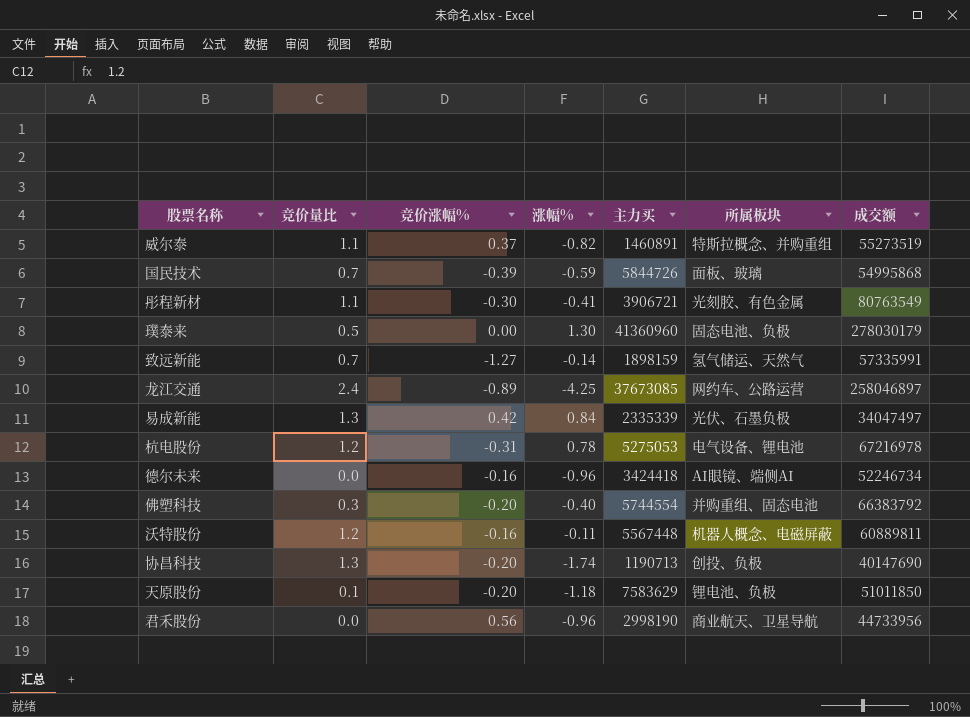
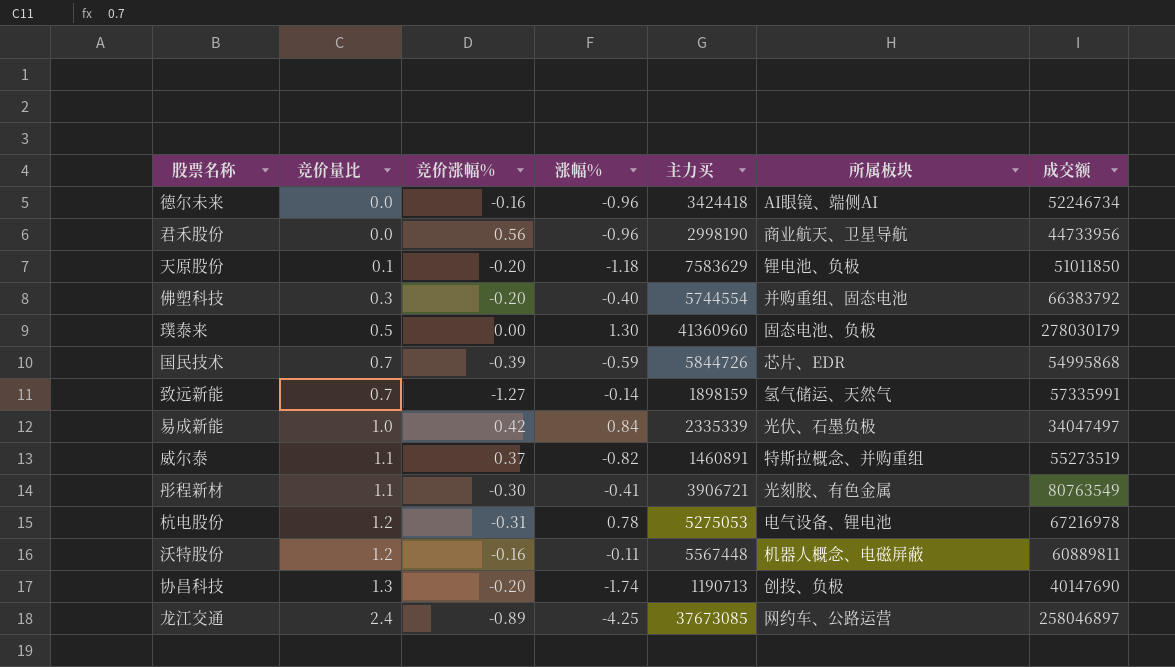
row order: none -> 竞价量比 ascending
国民技术 | 所属板块: 面板、玻璃 -> 芯片、EDR
易成新能 | 竞价量比: 1.3 -> 1.0

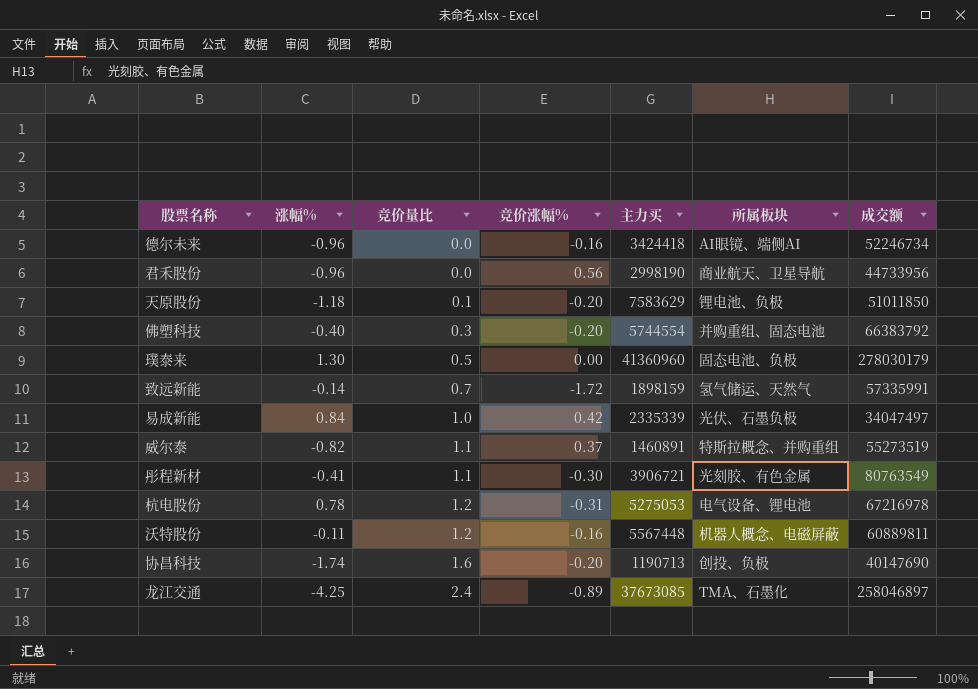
column 涨幅% | position: 4 -> 2
row 国民技术: 0.7 | -0.39 | -0.59 | 5844726 | 芯片、EDR | 54995868 -> none
致远新能 | 竞价涨幅%: -1.27 -> -1.72
协昌科技 | 竞价量比: 1.3 -> 1.6
龙江交通 | 所属板块: 网约车、公路运营 -> TMA、石墨化

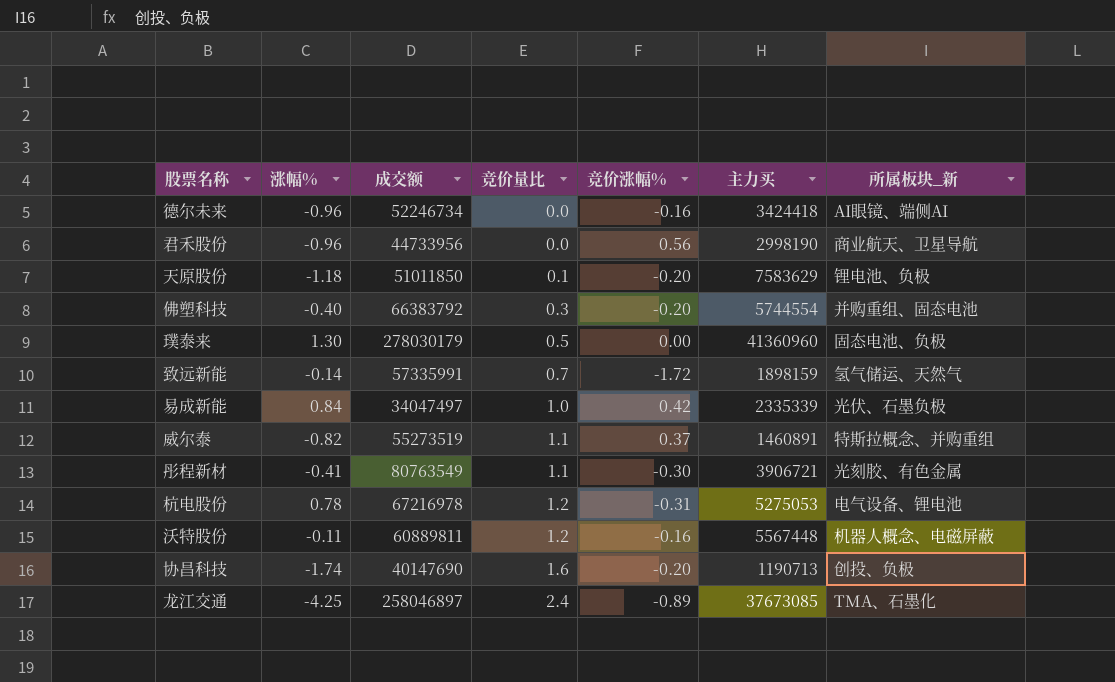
column 成交额 | position: 7 -> 3
column name: 所属板块 -> 所属板块_新

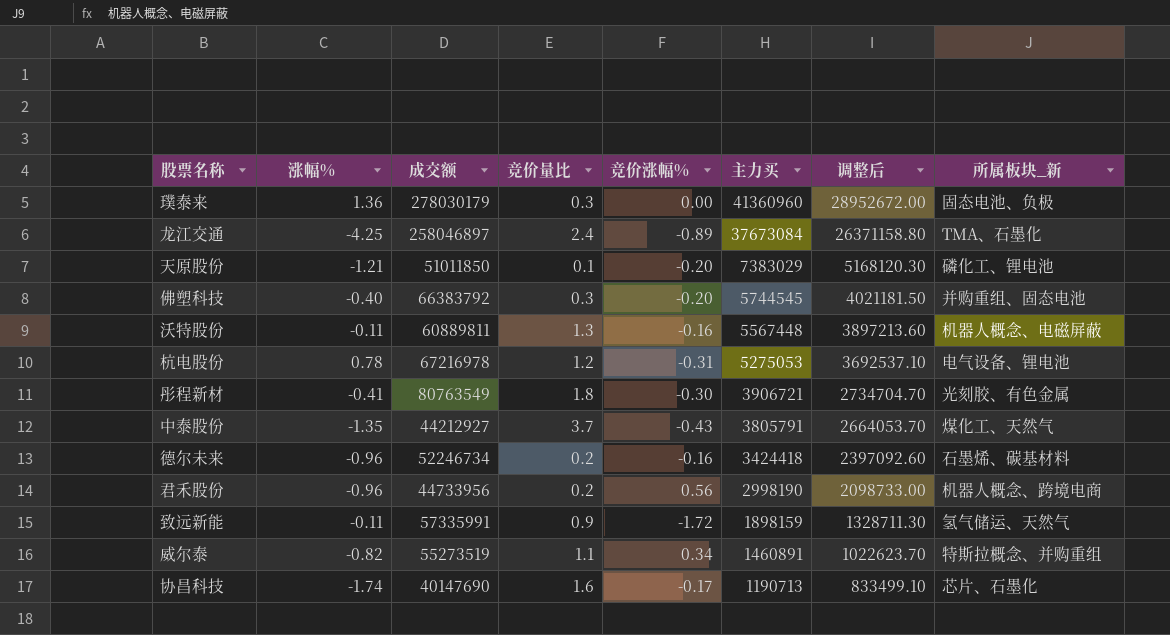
row order: 竞价量比 ascending -> 主力买 descending
column 调整后 | formula: none -> [主力买] * 0.7
row 易成新能: 0.84 | 34047497 | 1.0 | 0.42 | 2335339 | 光伏、石墨负极 -> none
璞泰来 | 涨幅%: 1.30 -> 1.36
璞泰来 | 竞价量比: 0.5 -> 0.3
龙江交通 | 主力买: 37673085 -> 37673084
天原股份 | 涨幅%: -1.18 -> -1.21
天原股份 | 主力买: 7583629 -> 7383029
天原股份 | 所属板块_新: 锂电池、负极 -> 磷化工、锂电池
佛塑科技 | 主力买: 5744554 -> 5744545
沃特股份 | 竞价量比: 1.2 -> 1.3
彤程新材 | 竞价量比: 1.1 -> 1.8
row 中泰股份: none -> -1.35 | 44212927 | 3.7 | -0.43 | 3805791 | 2664053.70 | 煤化工、天然气
德尔未来 | 竞价量比: 0.0 -> 0.2
德尔未来 | 所属板块_新: AI眼镜、端侧AI -> 石墨烯、碳基材料
君禾股份 | 竞价量比: 0.0 -> 0.2
君禾股份 | 所属板块_新: 商业航天、卫星导航 -> 机器人概念、跨境电商
致远新能 | 涨幅%: -0.14 -> -0.11
致远新能 | 竞价量比: 0.7 -> 0.9
威尔泰 | 竞价涨幅%: 0.37 -> 0.34
协昌科技 | 竞价涨幅%: -0.20 -> -0.17
协昌科技 | 所属板块_新: 创投、负极 -> 芯片、石墨化

